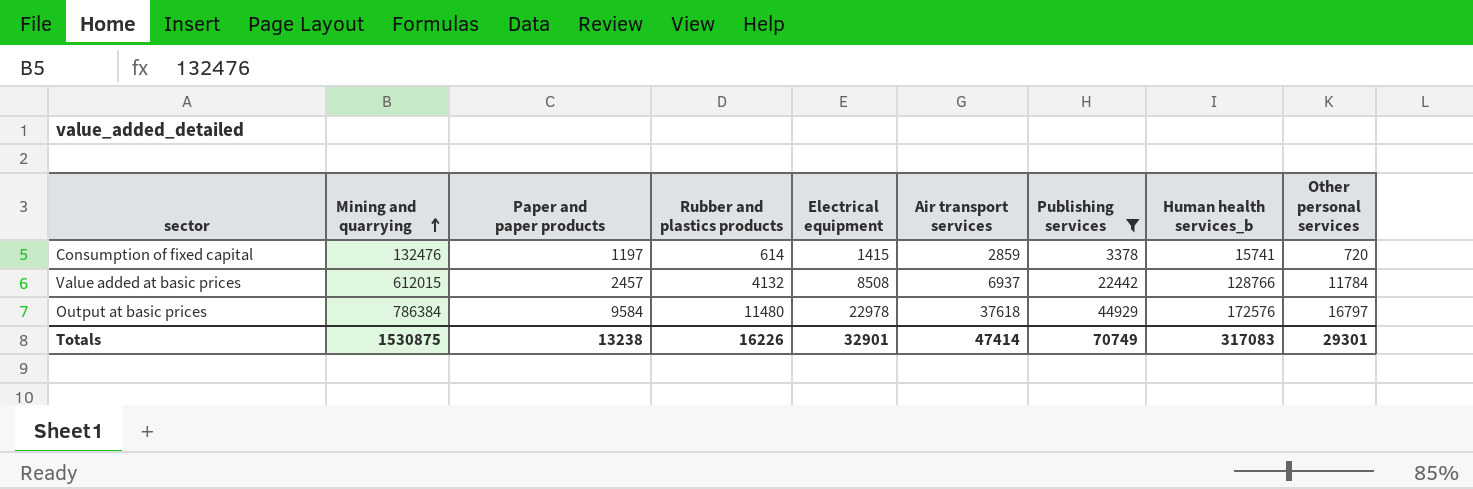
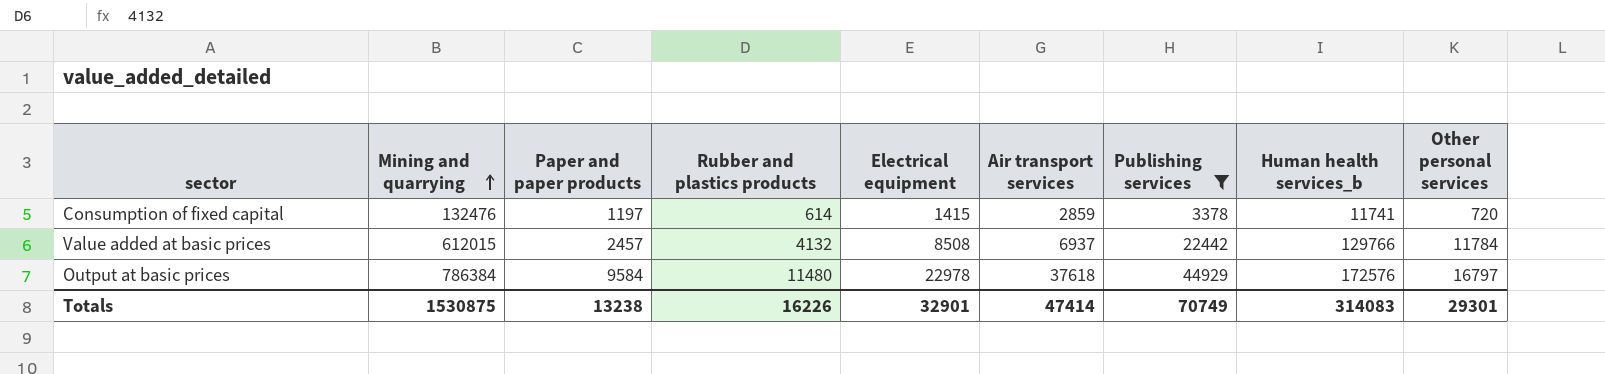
Consumption of fixed capital | Human health services_b: 15741 -> 11741
Value added at basic prices | Human health services_b: 128766 -> 129766
Totals | Human health services_b: 317083 -> 314083

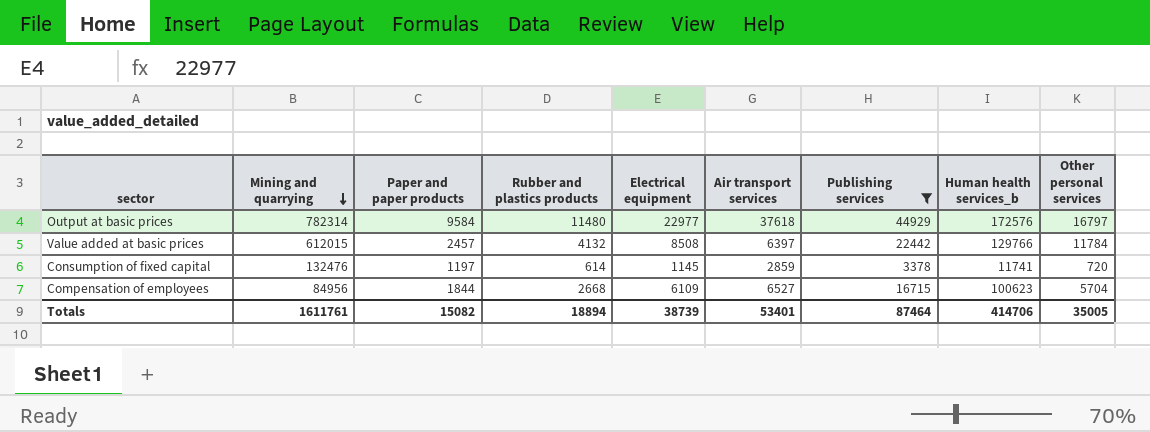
row order: Mining and quarrying ascending -> Mining and quarrying descending
Output at basic prices | Mining and quarrying: 786384 -> 782314
Output at basic prices | Electrical equipment: 22978 -> 22977
Value added at basic prices | Air transport services: 6937 -> 6397
Consumption of fixed capital | Electrical equipment: 1415 -> 1145
row Compensation of employees: none -> 84956 | 1844 | 2668 | 6109 | 6527 | 16715 | 100623 | 5704
Totals | Mining and quarrying: 1530875 -> 1611761
Totals | Paper and paper products: 13238 -> 15082
Totals | Rubber and plastics products: 16226 -> 18894
Totals | Electrical equipment: 32901 -> 38739
Totals | Air transport services: 47414 -> 53401
Totals | Publishing services: 70749 -> 87464
Totals | Human health services_b: 314083 -> 414706
Totals | Other personal services: 29301 -> 35005

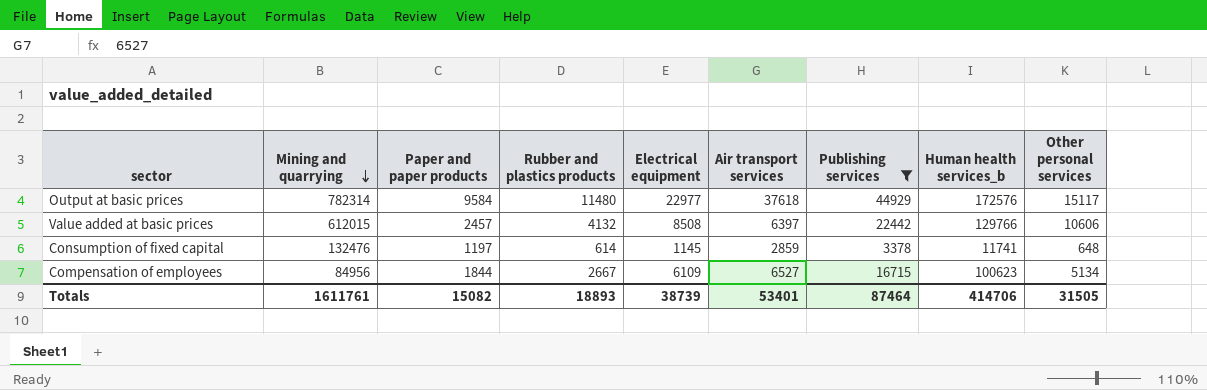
Output at basic prices | Other personal services: 16797 -> 15117
Value added at basic prices | Other personal services: 11784 -> 10606
Consumption of fixed capital | Other personal services: 720 -> 648
Compensation of employees | Rubber and plastics products: 2668 -> 2667
Compensation of employees | Other personal services: 5704 -> 5134
Totals | Rubber and plastics products: 18894 -> 18893
Totals | Other personal services: 35005 -> 31505

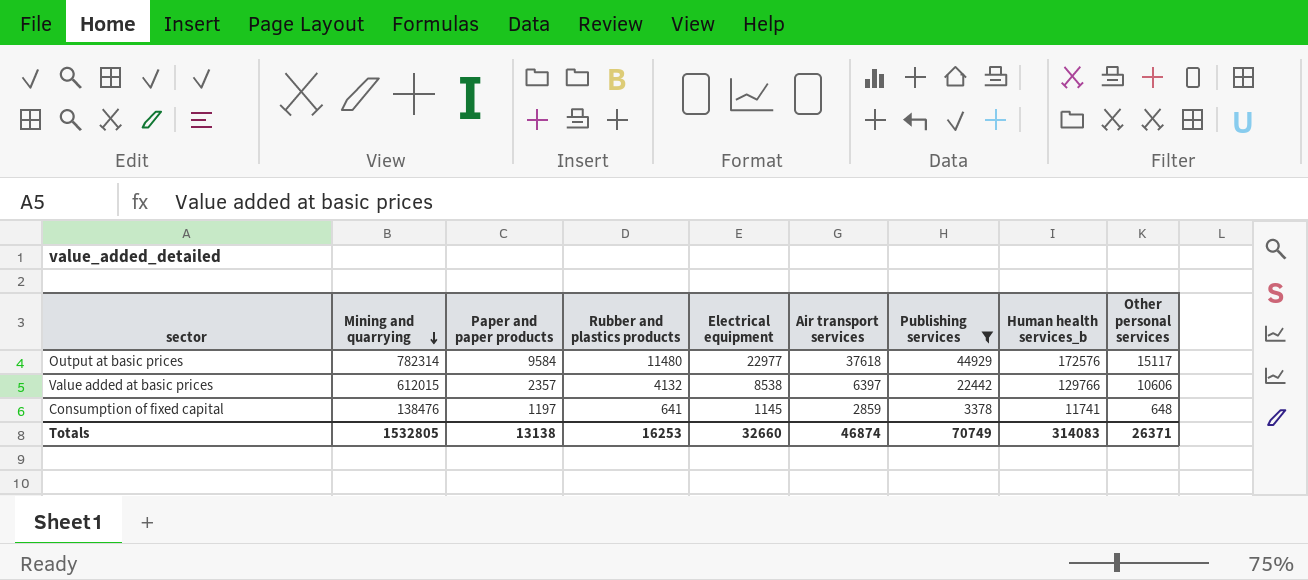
row Compensation of employees: 84956 | 1844 | 2667 | 6109 | 6527 | 16715 | 100623 | 5134 -> none
Value added at basic prices | Paper and paper products: 2457 -> 2357
Value added at basic prices | Electrical equipment: 8508 -> 8538
Consumption of fixed capital | Mining and quarrying: 132476 -> 138476
Consumption of fixed capital | Rubber and plastics products: 614 -> 641
Totals | Mining and quarrying: 1611761 -> 1532805
Totals | Paper and paper products: 15082 -> 13138
Totals | Rubber and plastics products: 18893 -> 16253
Totals | Electrical equipment: 38739 -> 32660
Totals | Air transport services: 53401 -> 46874
Totals | Publishing services: 87464 -> 70749
Totals | Human health services_b: 414706 -> 314083
Totals | Other personal services: 31505 -> 26371

